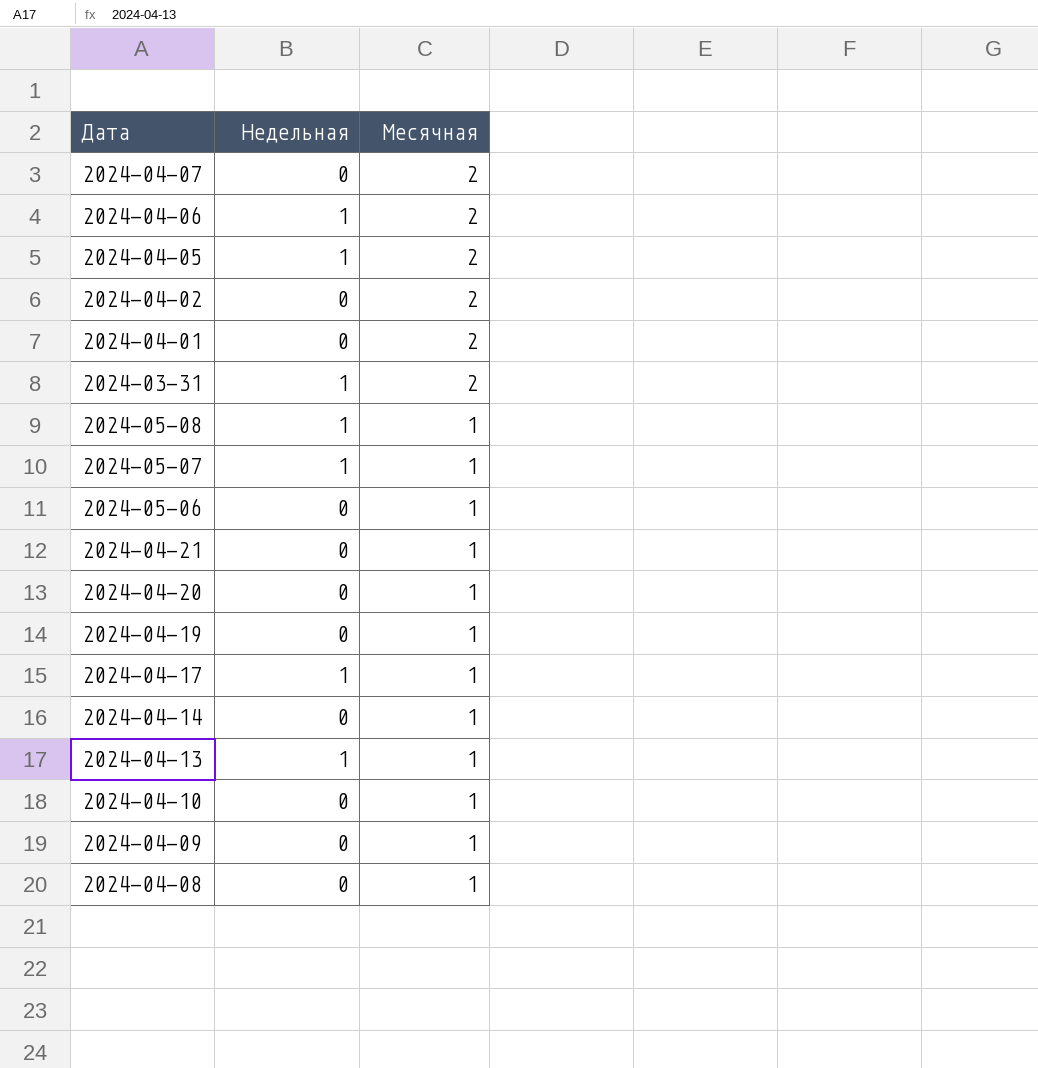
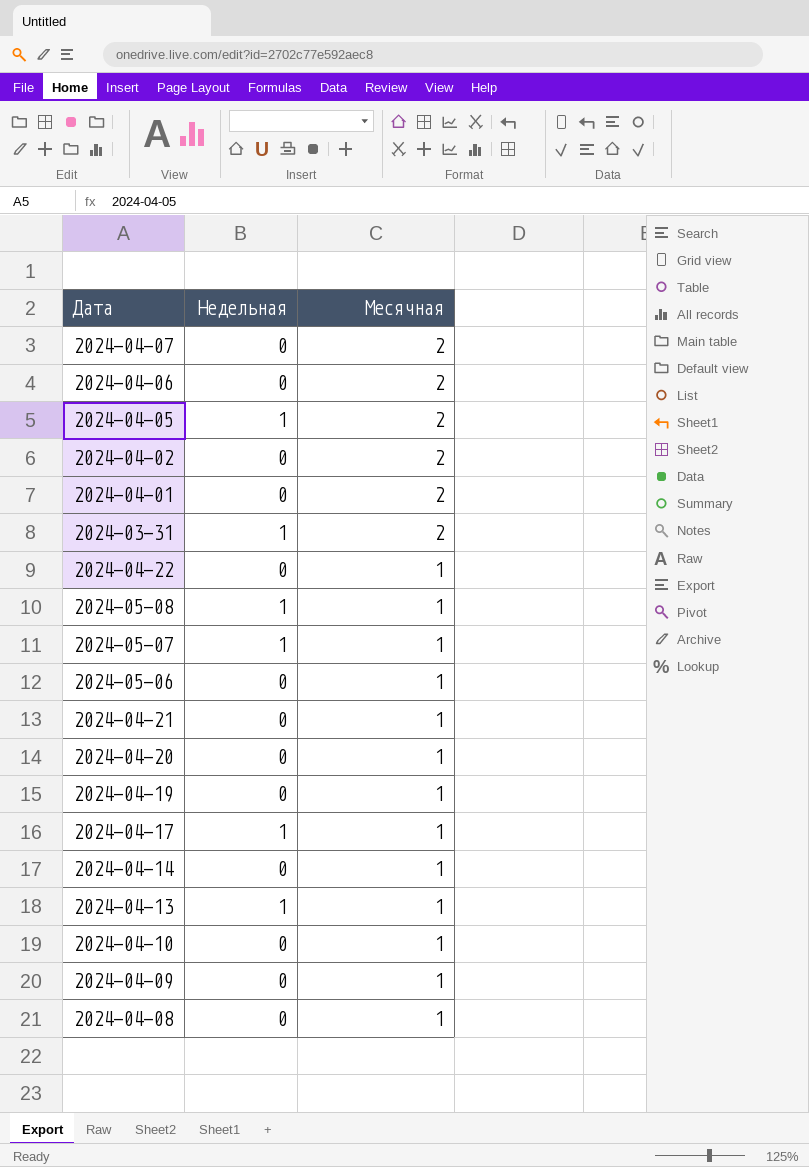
2024-04-06 | Недельная: 1 -> 0
row 2024-04-22: none -> 0 | 1

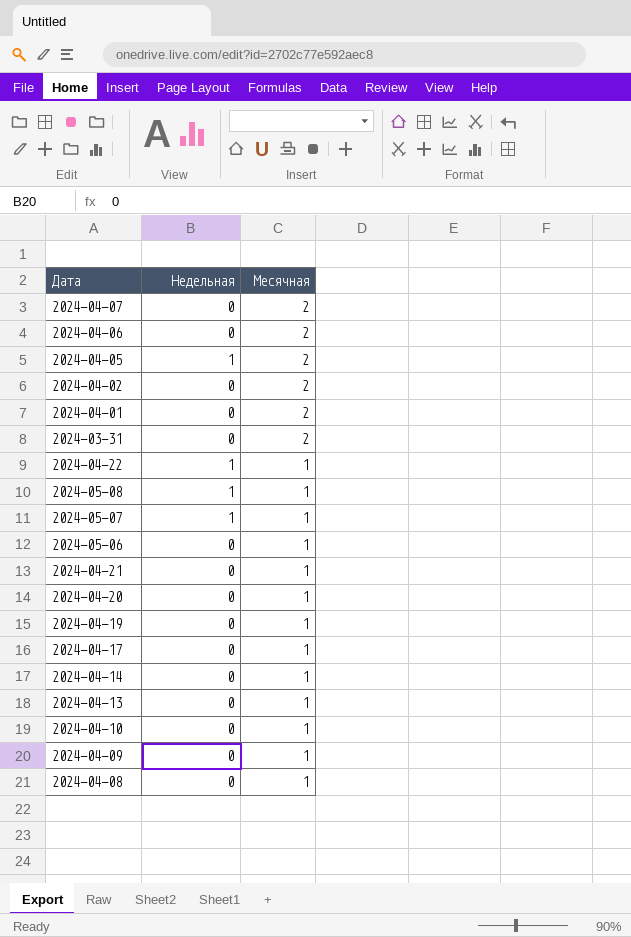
2024-03-31 | Недельная: 1 -> 0
2024-04-22 | Недельная: 0 -> 1
2024-04-17 | Недельная: 1 -> 0
2024-04-13 | Недельная: 1 -> 0

